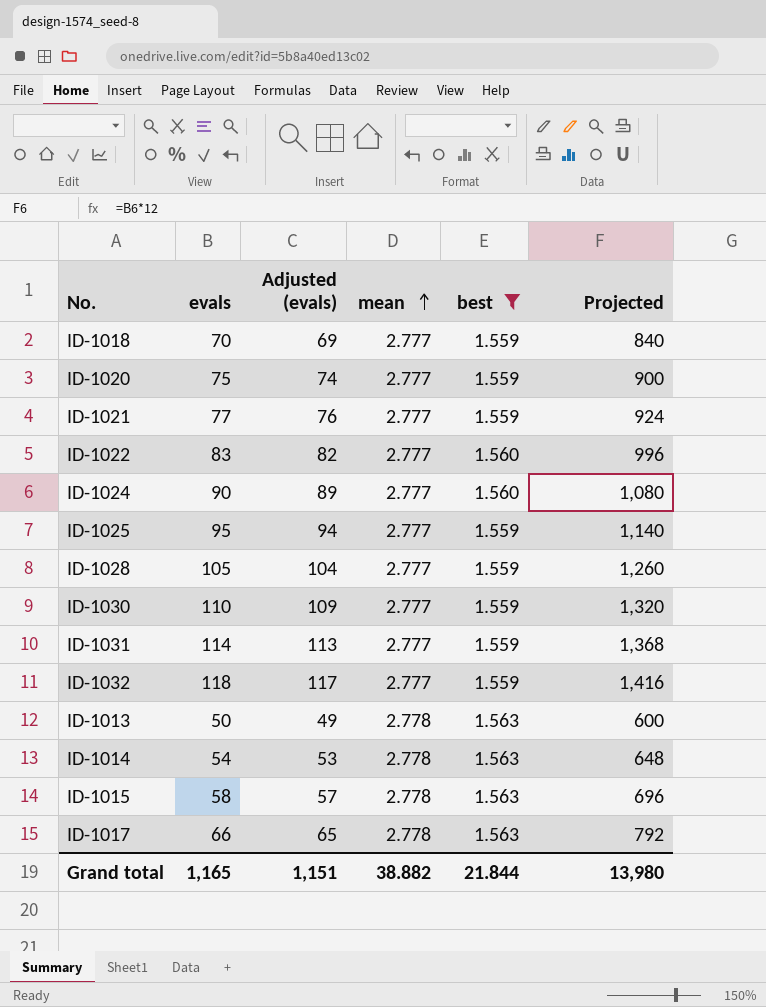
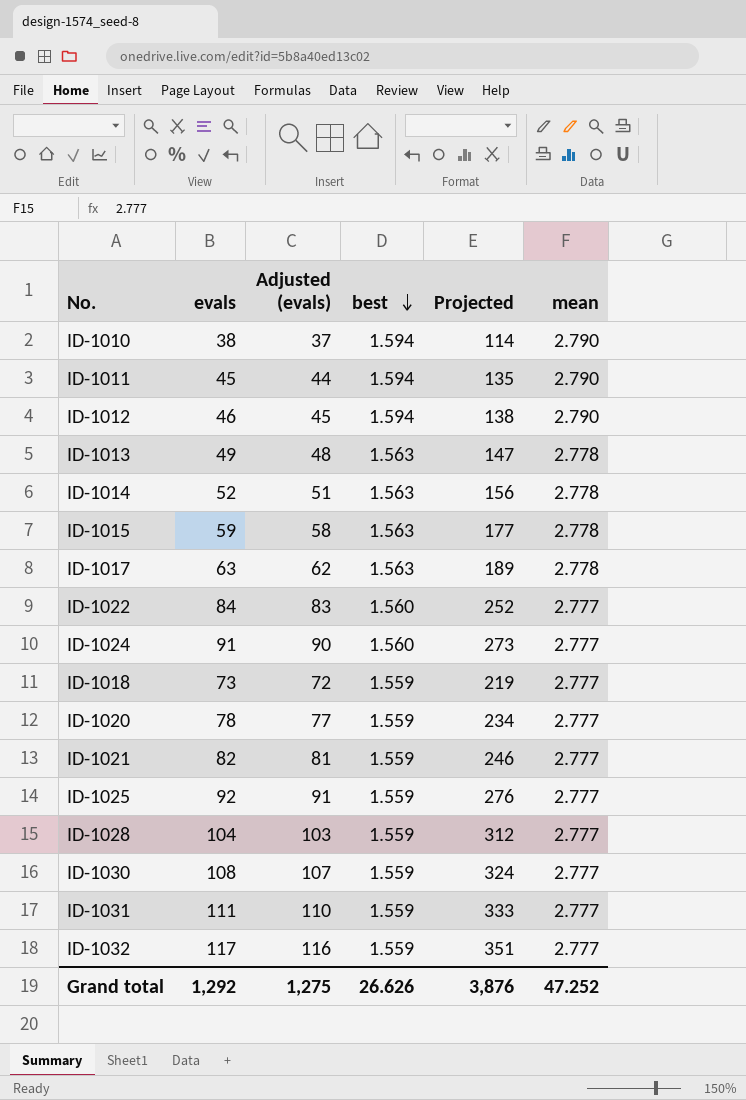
filter: best != 1.594 -> none
row order: mean ascending -> best descending
column Projected | formula: [evals] * 12 -> [evals] * 3
column mean | position: 4 -> 6
ID-1013 | evals: 50 -> 49
ID-1013 | Adjusted (evals): 49 -> 48
ID-1014 | evals: 54 -> 52
ID-1014 | Adjusted (evals): 53 -> 51
ID-1015 | evals: 58 -> 59
ID-1015 | Adjusted (evals): 57 -> 58
ID-1017 | evals: 66 -> 63
ID-1017 | Adjusted (evals): 65 -> 62
ID-1022 | evals: 83 -> 84
ID-1022 | Adjusted (evals): 82 -> 83
ID-1024 | evals: 90 -> 91
ID-1024 | Adjusted (evals): 89 -> 90
ID-1018 | evals: 70 -> 73
ID-1018 | Adjusted (evals): 69 -> 72
ID-1020 | evals: 75 -> 78
ID-1020 | Adjusted (evals): 74 -> 77
ID-1021 | evals: 77 -> 82
ID-1021 | Adjusted (evals): 76 -> 81
ID-1025 | evals: 95 -> 92
ID-1025 | Adjusted (evals): 94 -> 91
ID-1028 | evals: 105 -> 104
ID-1028 | Adjusted (evals): 104 -> 103
ID-1030 | evals: 110 -> 108
ID-1030 | Adjusted (evals): 109 -> 107
ID-1031 | evals: 114 -> 111
ID-1031 | Adjusted (evals): 113 -> 110
ID-1032 | evals: 118 -> 117
ID-1032 | Adjusted (evals): 117 -> 116
Grand total | evals: 1,165 -> 1,292
Grand total | Adjusted (evals): 1,151 -> 1,275
Grand total | best: 21.844 -> 26.626
Grand total | Projected: 13,980 -> 3,876
Grand total | mean: 38.882 -> 47.252

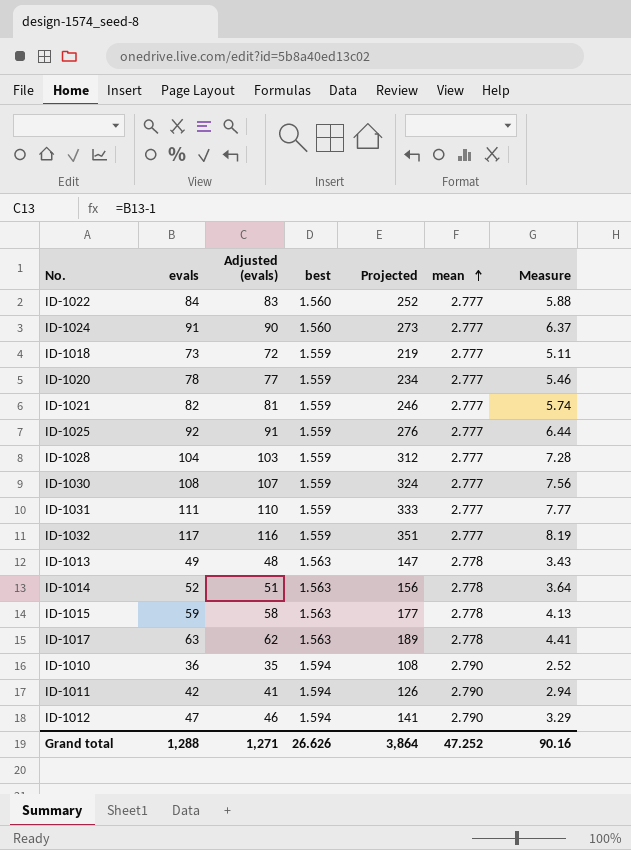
row order: best descending -> mean ascending
column Measure | formula: none -> [evals] * 0.07
ID-1010 | evals: 38 -> 36
ID-1010 | Adjusted (evals): 37 -> 35
ID-1010 | Projected: 114 -> 108
ID-1011 | evals: 45 -> 42
ID-1011 | Adjusted (evals): 44 -> 41
ID-1011 | Projected: 135 -> 126
ID-1012 | evals: 46 -> 47
ID-1012 | Adjusted (evals): 45 -> 46
ID-1012 | Projected: 138 -> 141
Grand total | evals: 1,292 -> 1,288
Grand total | Adjusted (evals): 1,275 -> 1,271
Grand total | Projected: 3,876 -> 3,864

